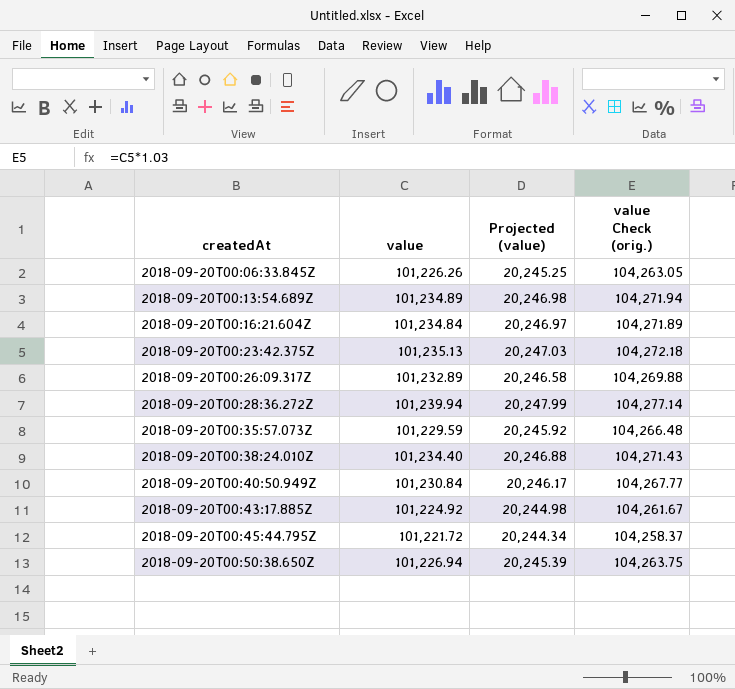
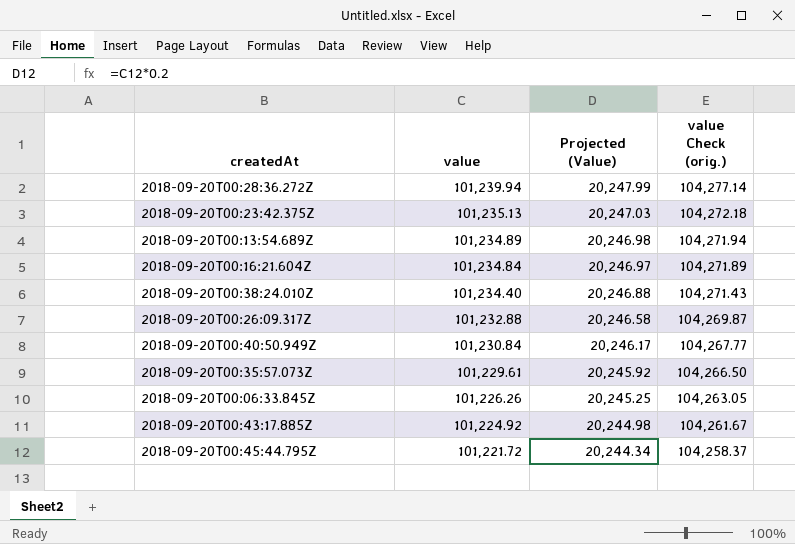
row order: createdAt ascending -> value descending
column name: Projected (value) -> Projected (Value)
row 2018-09-20T00:50:38.650Z: 101,226.94 | 20,245.39 | 104,263.75 -> none
2018-09-20T00:26:09.317Z | value: 101,232.89 -> 101,232.88
2018-09-20T00:26:09.317Z | value Check (orig.): 104,269.88 -> 104,269.87
2018-09-20T00:35:57.073Z | value: 101,229.59 -> 101,229.61
2018-09-20T00:35:57.073Z | value Check (orig.): 104,266.48 -> 104,266.50

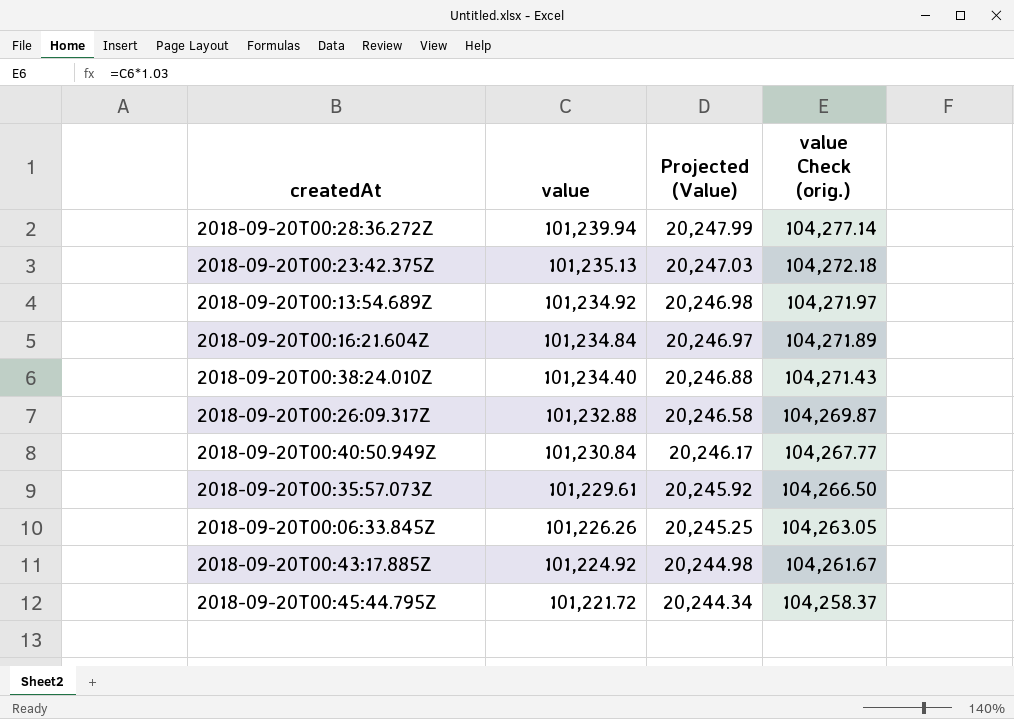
2018-09-20T00:13:54.689Z | value: 101,234.89 -> 101,234.92
2018-09-20T00:13:54.689Z | value Check (orig.): 104,271.94 -> 104,271.97

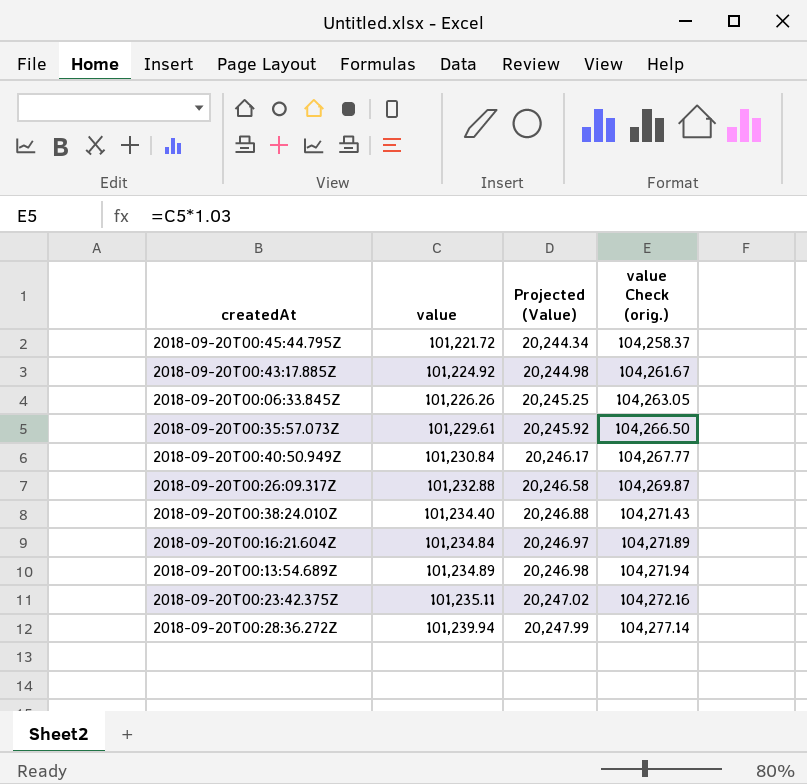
row order: value descending -> value ascending
2018-09-20T00:13:54.689Z | value: 101,234.92 -> 101,234.89
2018-09-20T00:13:54.689Z | value Check (orig.): 104,271.97 -> 104,271.94
2018-09-20T00:23:42.375Z | value: 101,235.13 -> 101,235.11
2018-09-20T00:23:42.375Z | Projected (Value): 20,247.03 -> 20,247.02
2018-09-20T00:23:42.375Z | value Check (orig.): 104,272.18 -> 104,272.16

